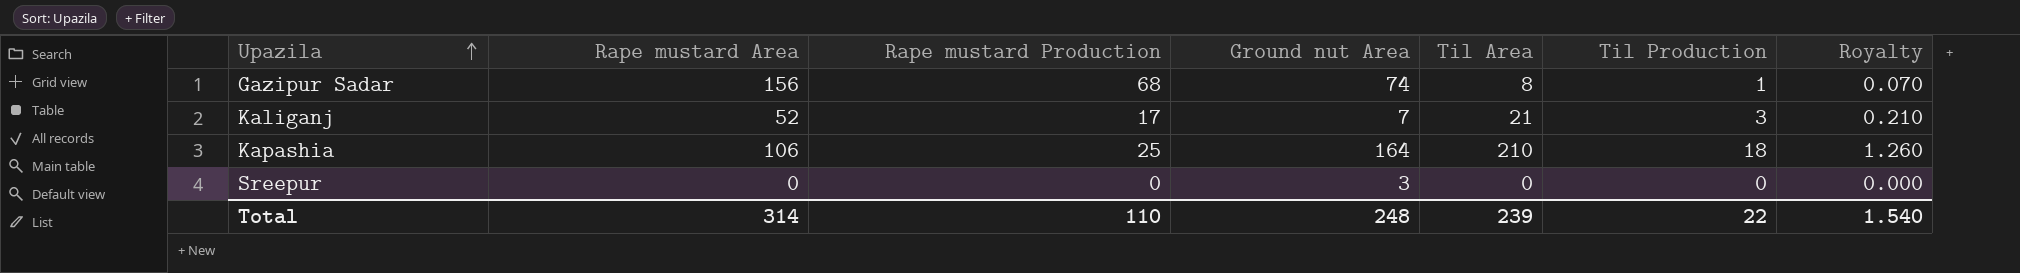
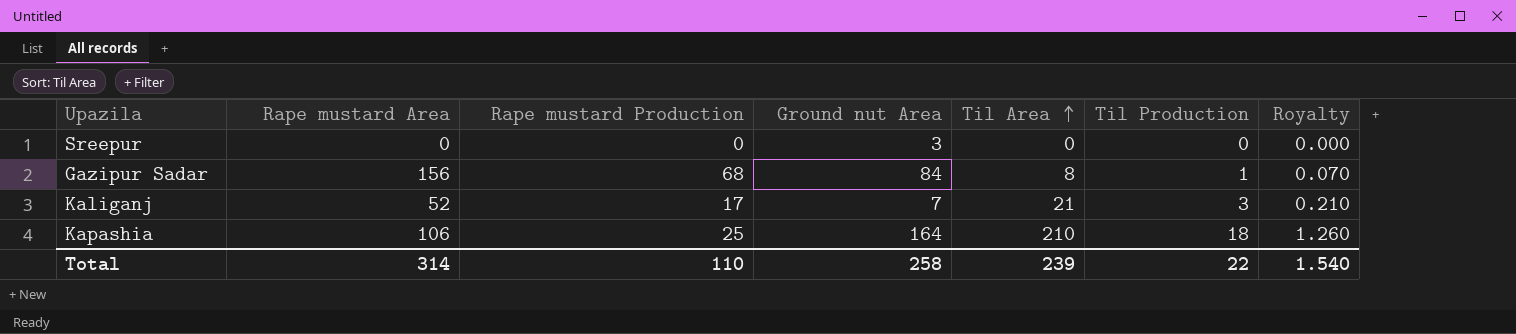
row order: Upazila ascending -> Til Area ascending
Gazipur Sadar | Ground nut Area: 74 -> 84
Total | Ground nut Area: 248 -> 258

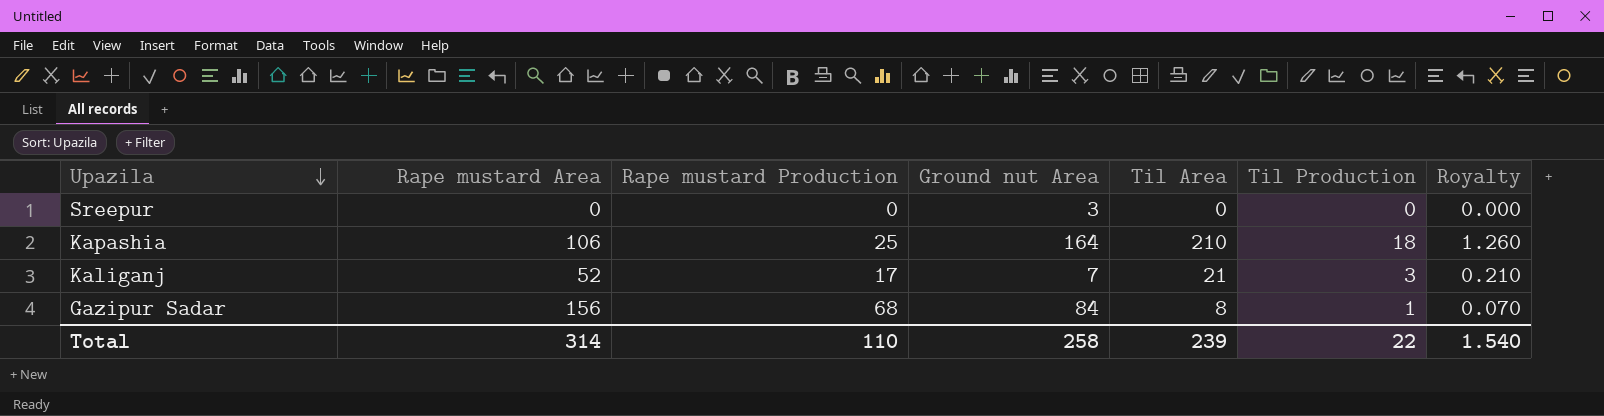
row order: Til Area ascending -> Upazila descending

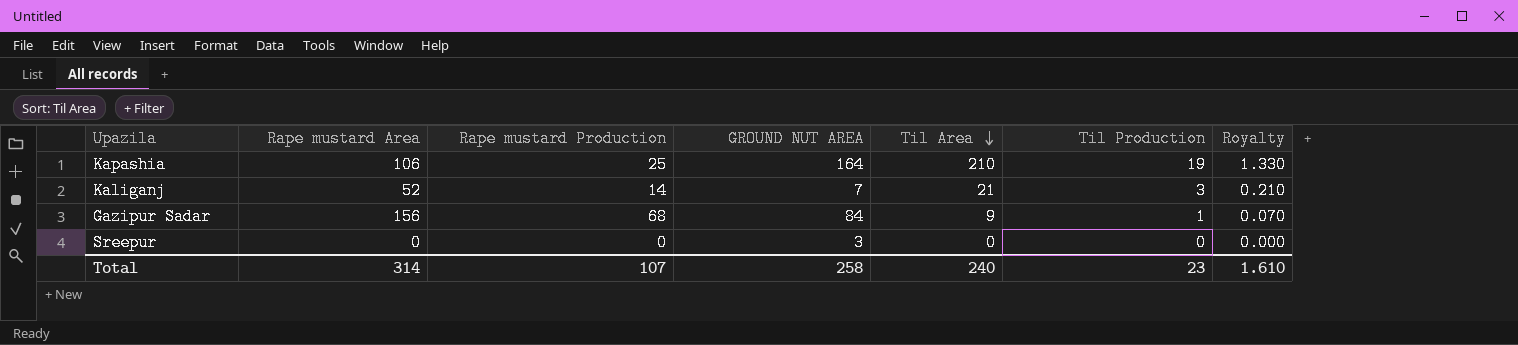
row order: Upazila descending -> Til Area descending
column name: Ground nut Area -> GROUND NUT AREA
Kapashia | Til Production: 18 -> 19
Kapashia | Royalty: 1.260 -> 1.330
Kaliganj | Rape mustard Production: 17 -> 14
Gazipur Sadar | Til Area: 8 -> 9
Total | Rape mustard Production: 110 -> 107
Total | Til Area: 239 -> 240
Total | Til Production: 22 -> 23
Total | Royalty: 1.540 -> 1.610

